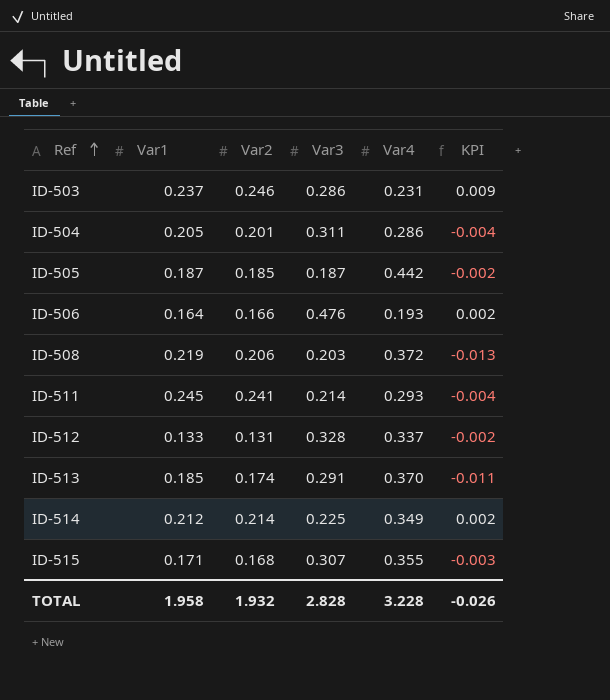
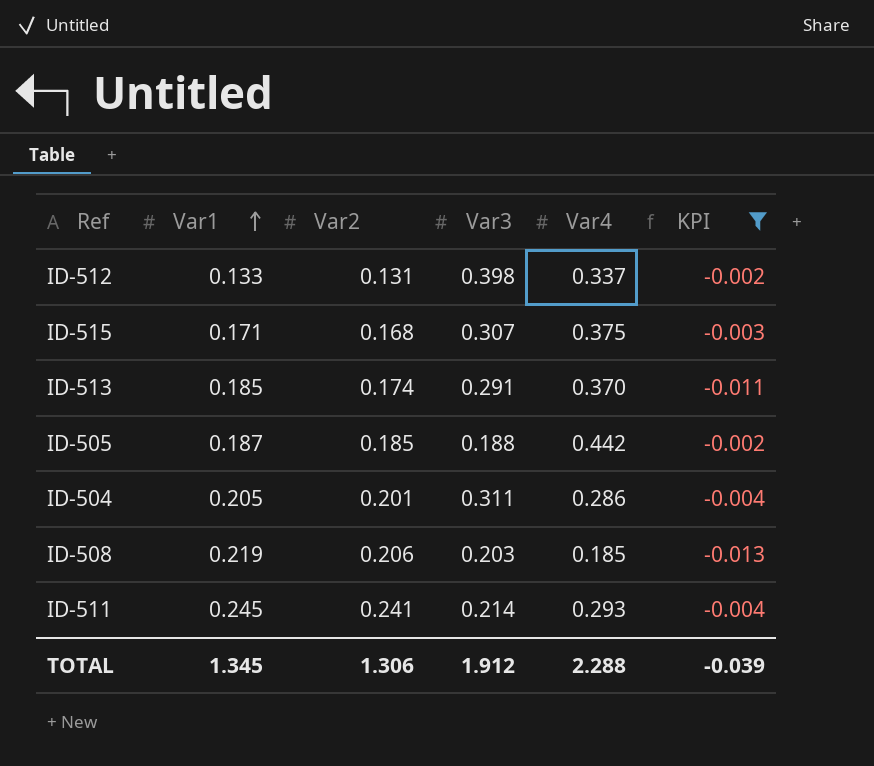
filter: none -> KPI <= -0.002
row order: Ref ascending -> Var1 ascending
ID-512 | Var3: 0.328 -> 0.398
ID-515 | Var4: 0.355 -> 0.375
ID-505 | Var3: 0.187 -> 0.188
ID-508 | Var4: 0.372 -> 0.185
TOTAL | Var1: 1.958 -> 1.345
TOTAL | Var2: 1.932 -> 1.306
TOTAL | Var3: 2.828 -> 1.912
TOTAL | Var4: 3.228 -> 2.288
TOTAL | KPI: -0.026 -> -0.039

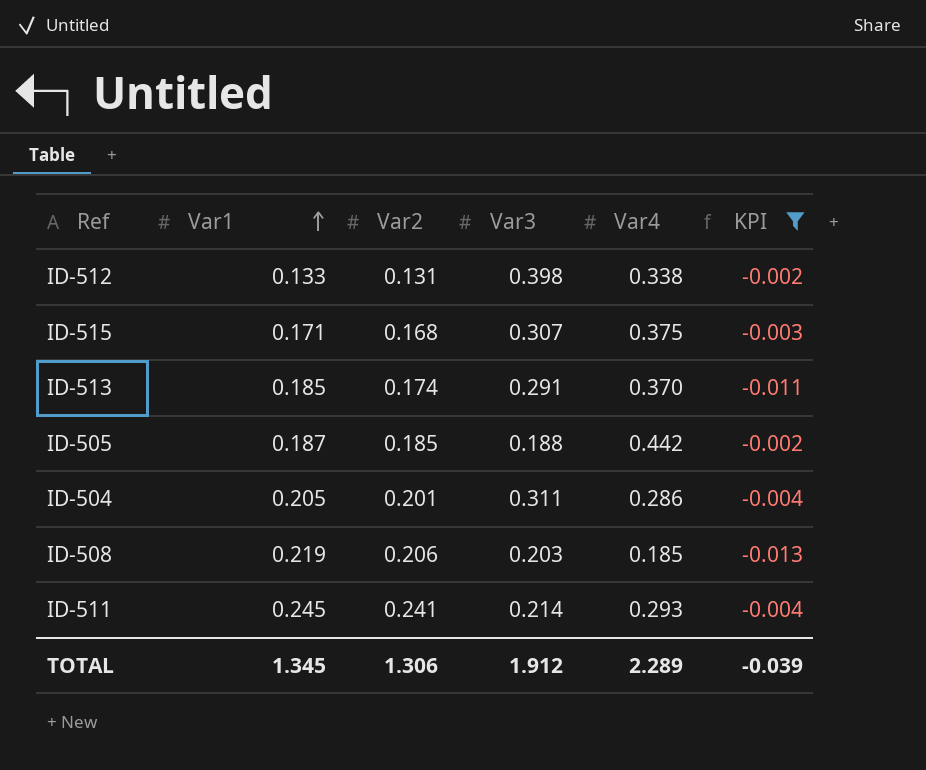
ID-512 | Var4: 0.337 -> 0.338
TOTAL | Var4: 2.288 -> 2.289

